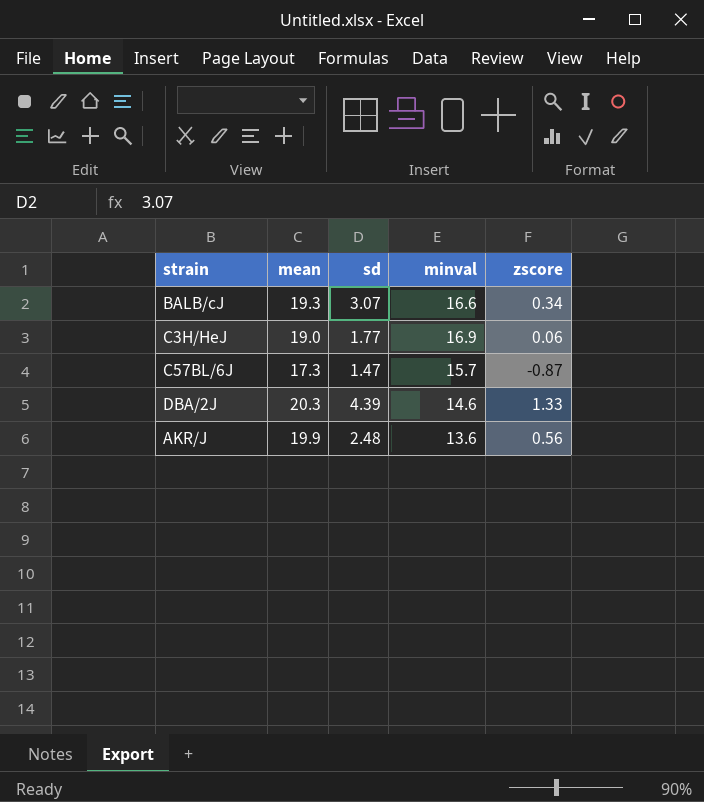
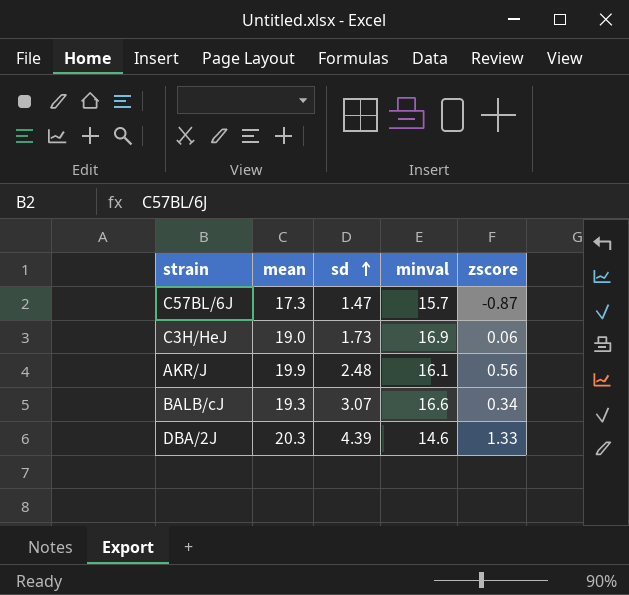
row order: none -> sd ascending
C3H/HeJ | sd: 1.77 -> 1.73
AKR/J | minval: 13.6 -> 16.1

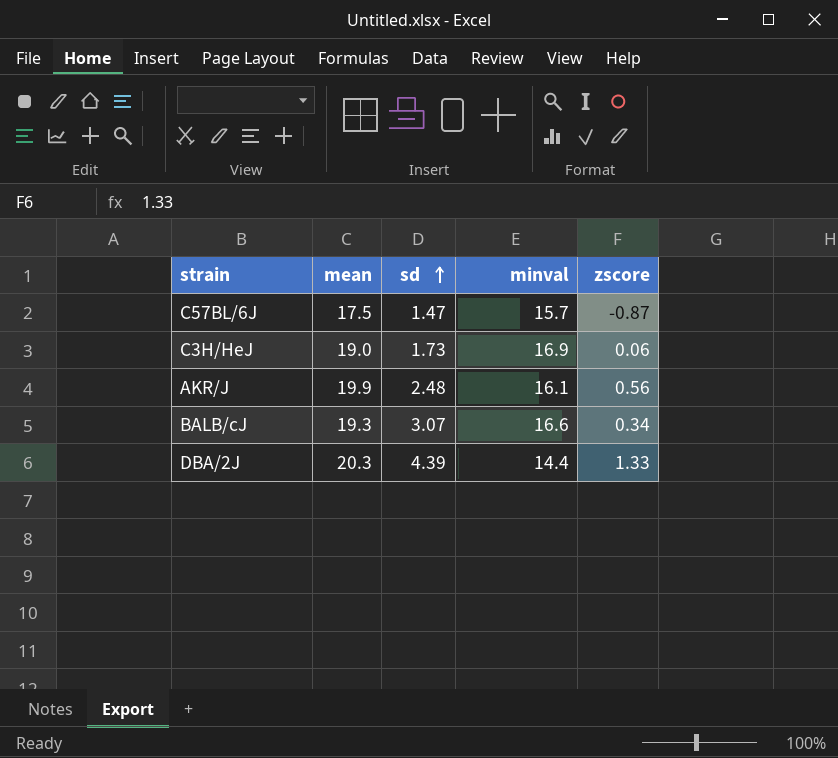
C57BL/6J | mean: 17.3 -> 17.5
DBA/2J | minval: 14.6 -> 14.4

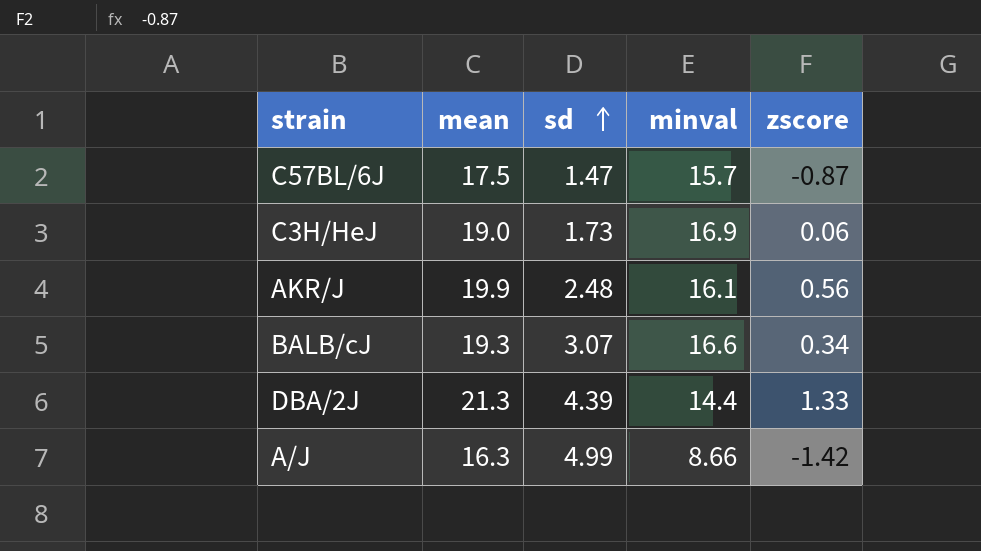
DBA/2J | mean: 20.3 -> 21.3
row A/J: none -> 16.3 | 4.99 | 8.66 | -1.42

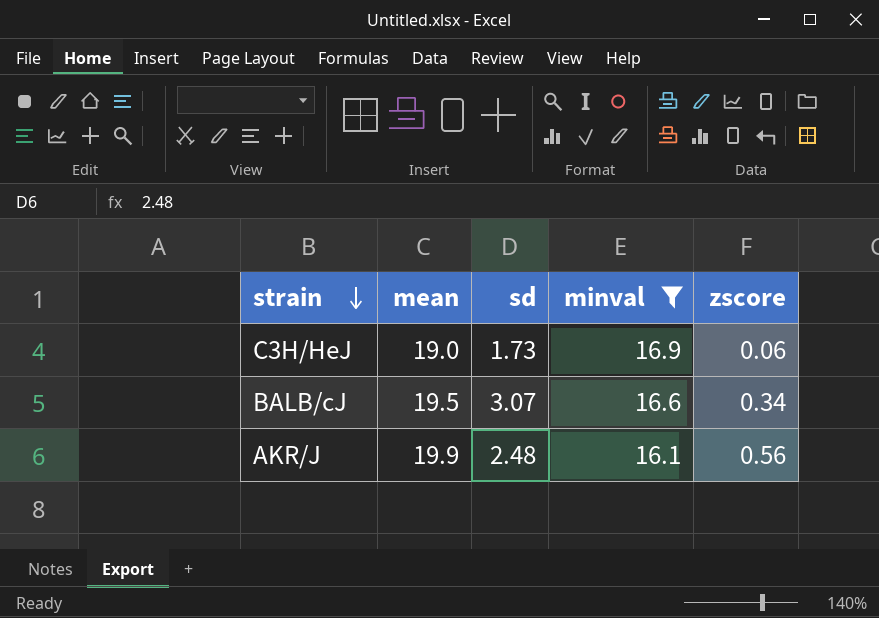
filter: none -> minval >= 16.1
row order: sd ascending -> strain descending
BALB/cJ | mean: 19.3 -> 19.5

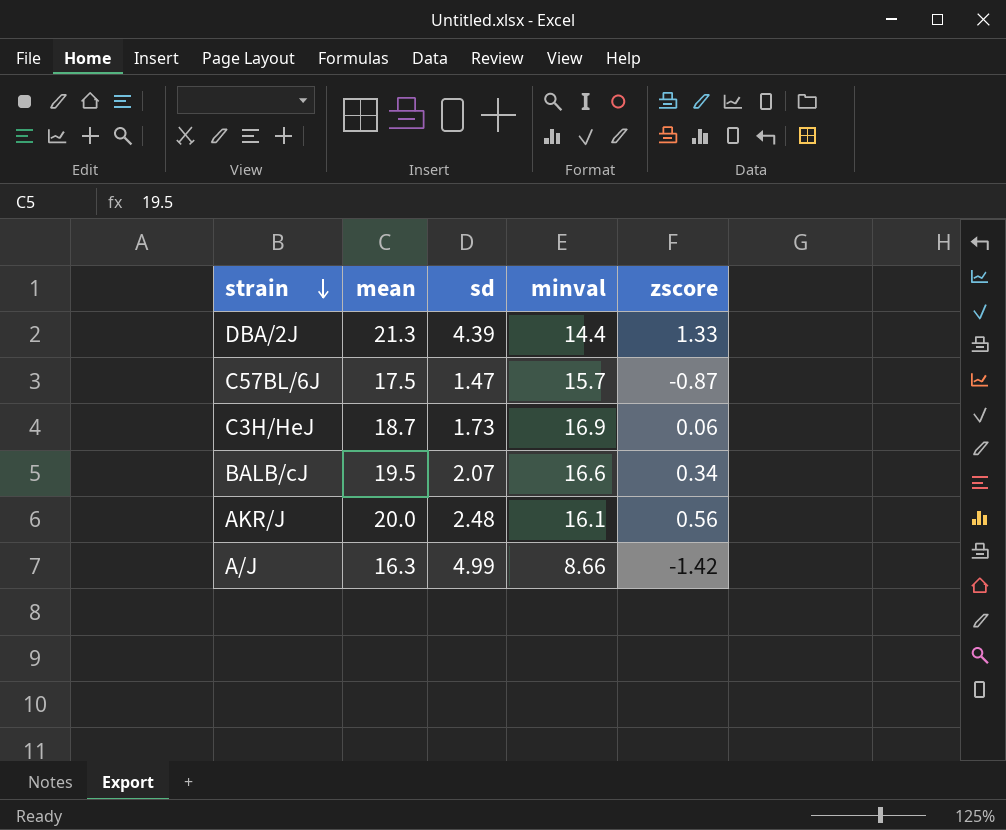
filter: minval >= 16.1 -> none
C3H/HeJ | mean: 19.0 -> 18.7
BALB/cJ | sd: 3.07 -> 2.07
AKR/J | mean: 19.9 -> 20.0

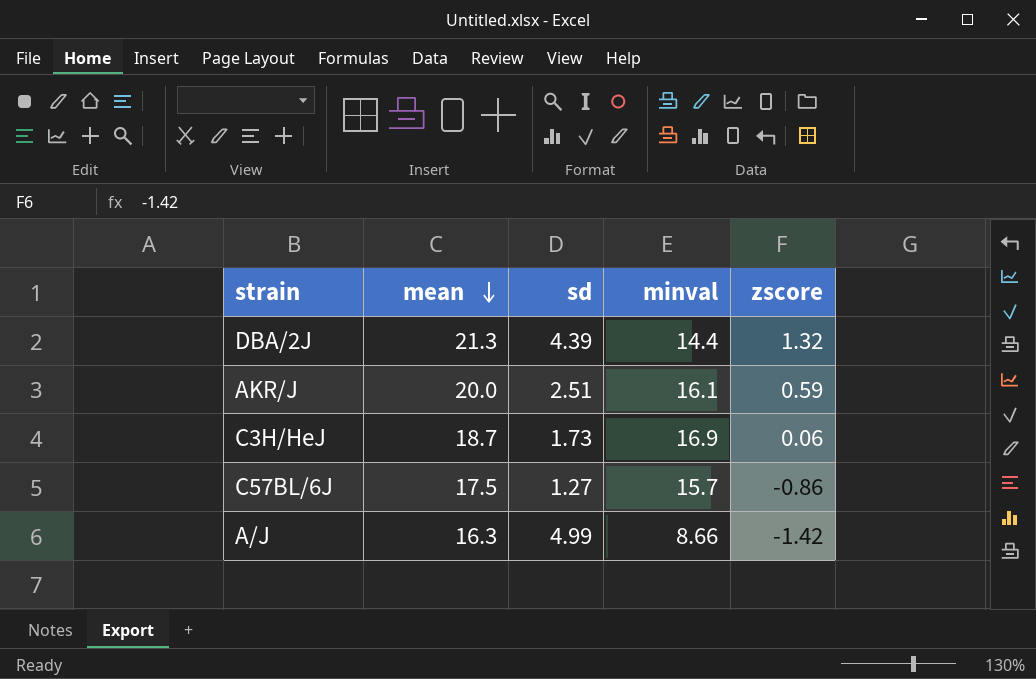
row order: strain descending -> mean descending
row BALB/cJ: 19.5 | 2.07 | 16.6 | 0.34 -> none
DBA/2J | zscore: 1.33 -> 1.32
AKR/J | sd: 2.48 -> 2.51
AKR/J | zscore: 0.56 -> 0.59
C57BL/6J | sd: 1.47 -> 1.27
C57BL/6J | zscore: -0.87 -> -0.86

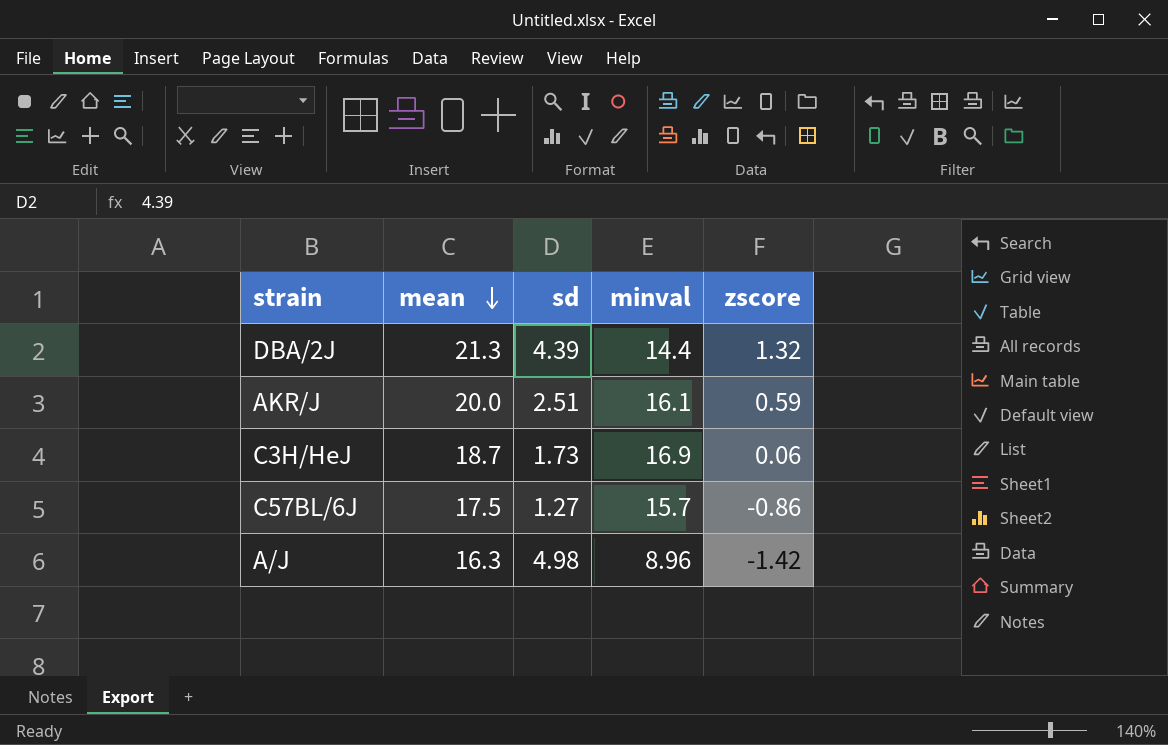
A/J | sd: 4.99 -> 4.98
A/J | minval: 8.66 -> 8.96

